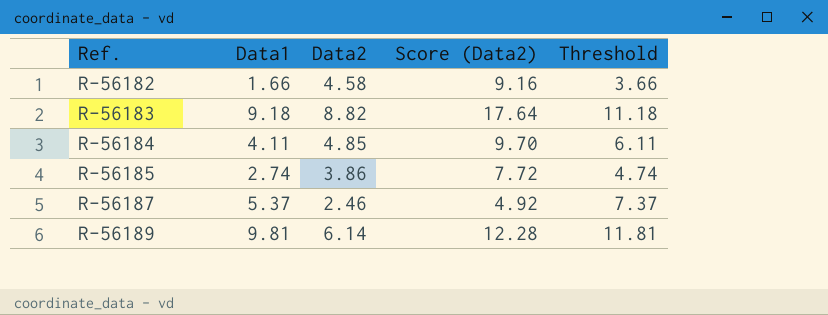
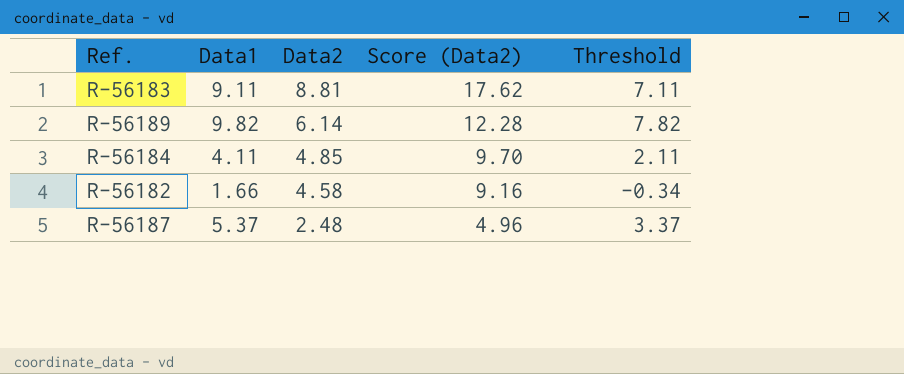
row order: Ref. ascending -> Data2 descending
column Threshold | formula: [Data1] + 2 -> [Data1] - 2
row R-56185: 2.74 | 3.86 | 7.72 | 4.74 -> none
R-56183 | Data1: 9.18 -> 9.11
R-56183 | Data2: 8.82 -> 8.81
R-56183 | Score (Data2): 17.64 -> 17.62
R-56189 | Data1: 9.81 -> 9.82
R-56187 | Data2: 2.46 -> 2.48
R-56187 | Score (Data2): 4.92 -> 4.96

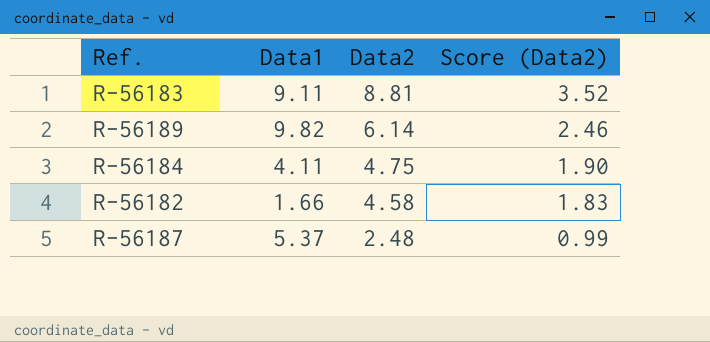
column Threshold | formula: [Data1] - 2 -> none
column Score (Data2) | formula: [Data2] * 2 -> [Data2] * 0.4
R-56184 | Data2: 4.85 -> 4.75

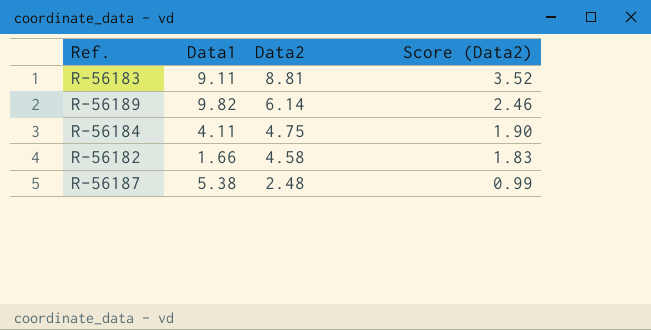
R-56187 | Data1: 5.37 -> 5.38

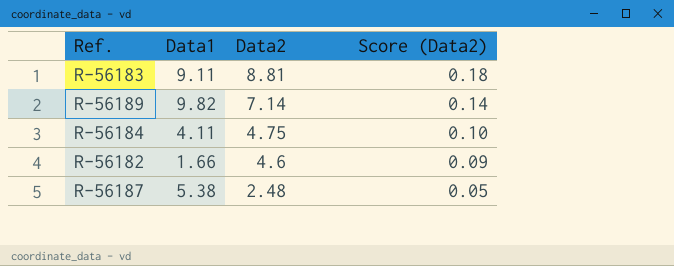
column Score (Data2) | formula: [Data2] * 0.4 -> [Data2] * 0.02
R-56189 | Data2: 6.14 -> 7.14
R-56182 | Data2: 4.58 -> 4.6

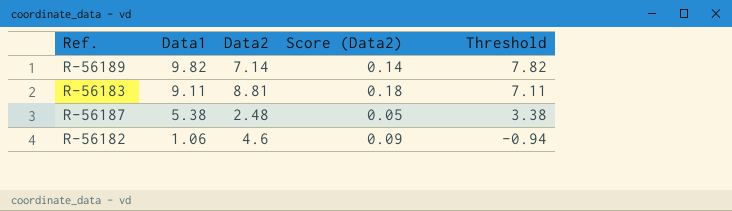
row order: Data2 descending -> Data1 descending
column Threshold | formula: none -> [Data1] - 2
row R-56184: 4.11 | 4.75 | 0.10 -> none
R-56182 | Data1: 1.66 -> 1.06

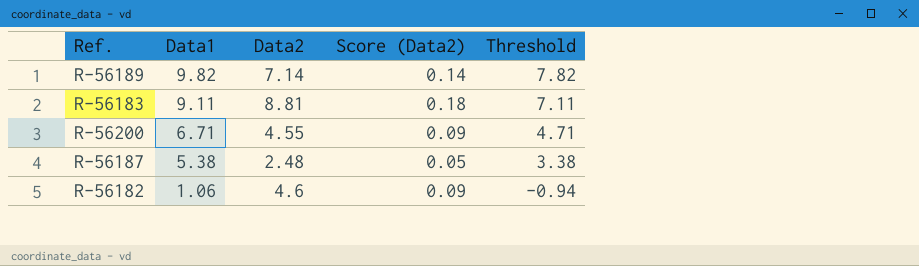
row R-56200: none -> 6.71 | 4.55 | 0.09 | 4.71

